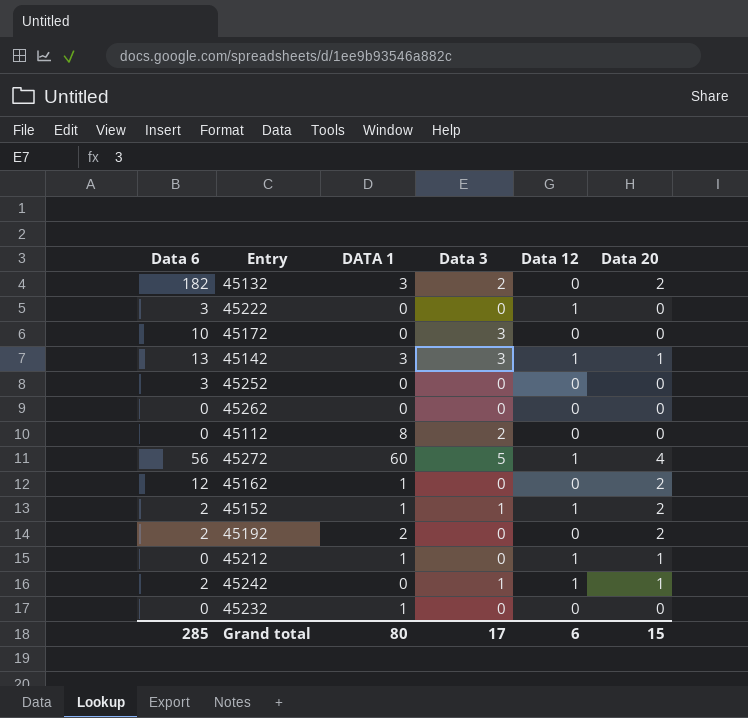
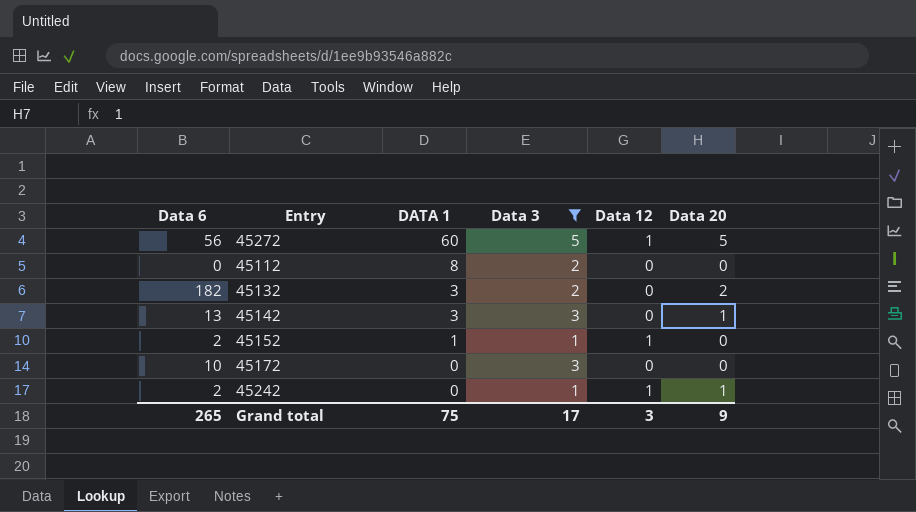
filter: none -> Data 3 != 0
row order: none -> DATA 1 descending
45272 | Data 20: 4 -> 5
45142 | Data 12: 1 -> 0
45152 | Data 20: 2 -> 0
Grand total | Data 6: 285 -> 265
Grand total | DATA 1: 80 -> 75
Grand total | Data 12: 6 -> 3
Grand total | Data 20: 15 -> 9

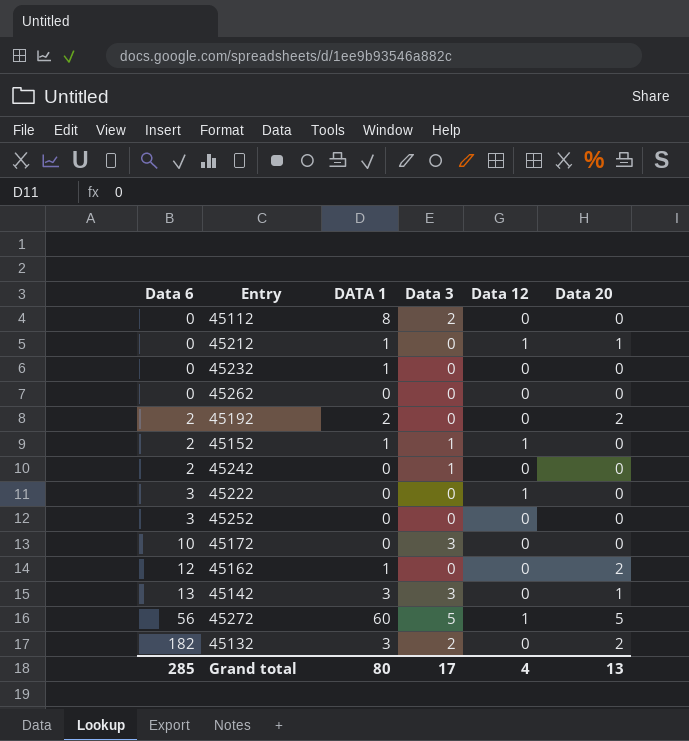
filter: Data 3 != 0 -> none
row order: DATA 1 descending -> Data 6 ascending
45242 | Data 12: 1 -> 0
45242 | Data 20: 1 -> 0
Grand total | Data 6: 265 -> 285
Grand total | DATA 1: 75 -> 80
Grand total | Data 12: 3 -> 4
Grand total | Data 20: 9 -> 13

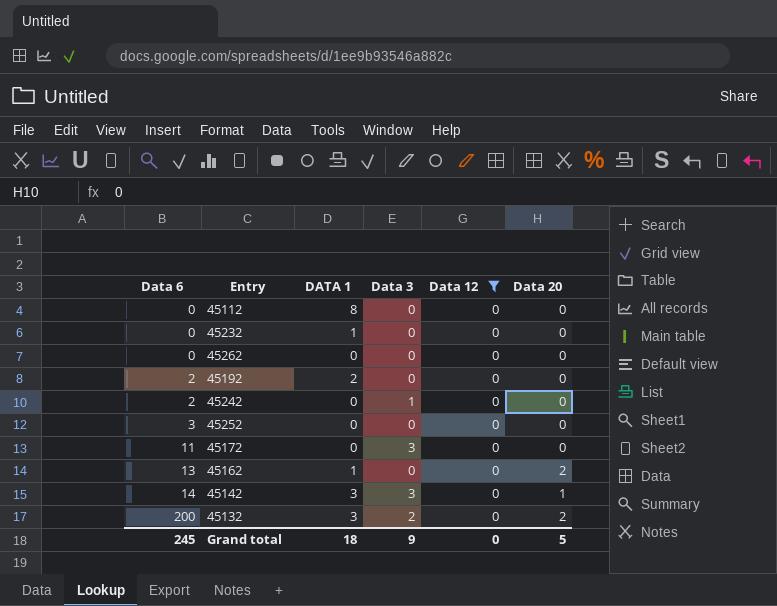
filter: none -> Data 12 = 0
45112 | Data 3: 2 -> 0
45192 | Data 20: 2 -> 0
45172 | Data 6: 10 -> 11
45162 | Data 6: 12 -> 13
45142 | Data 6: 13 -> 14
45132 | Data 6: 182 -> 200
Grand total | Data 6: 285 -> 245
Grand total | DATA 1: 80 -> 18
Grand total | Data 3: 17 -> 9
Grand total | Data 12: 4 -> 0
Grand total | Data 20: 13 -> 5

